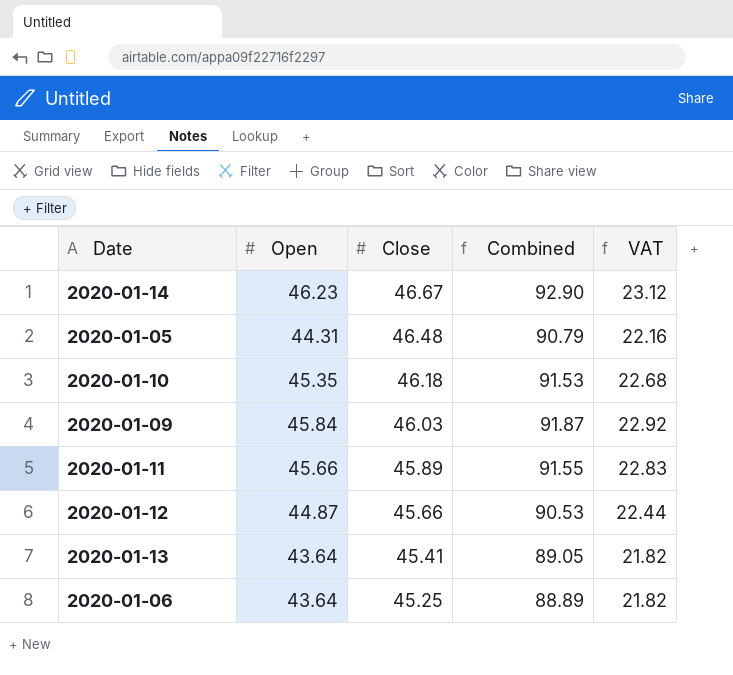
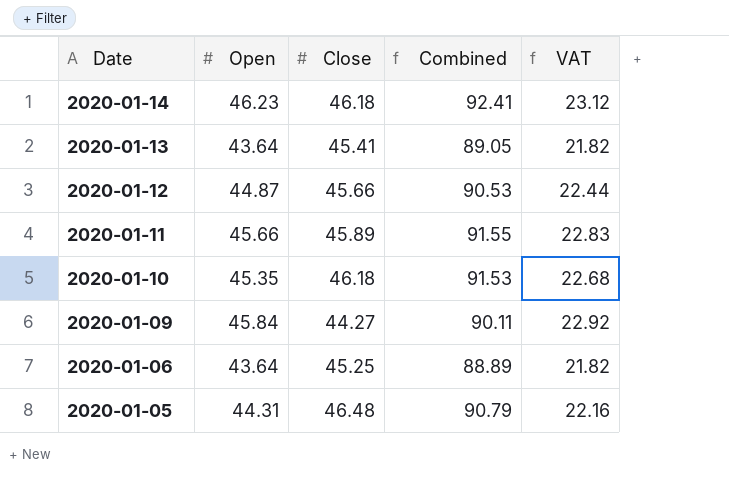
row order: Close descending -> Date descending
2020-01-14 | Close: 46.67 -> 46.18
2020-01-14 | Combined: 92.90 -> 92.41
2020-01-09 | Close: 46.03 -> 44.27
2020-01-09 | Combined: 91.87 -> 90.11

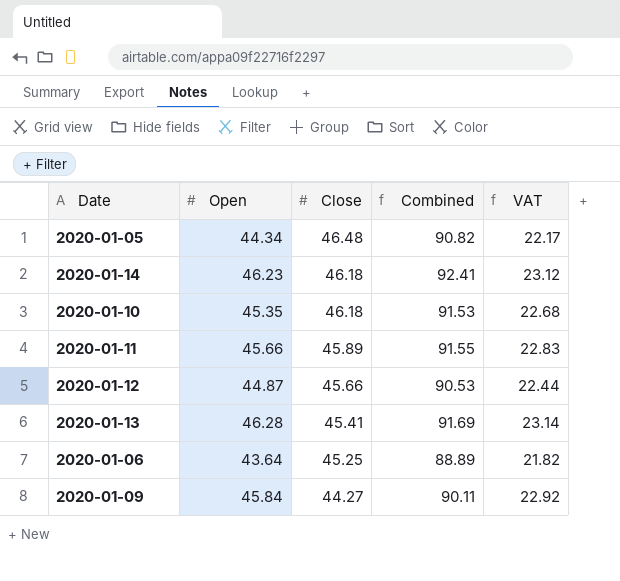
row order: Date descending -> Close descending
2020-01-05 | Open: 44.31 -> 44.34
2020-01-05 | Combined: 90.79 -> 90.82
2020-01-05 | VAT: 22.16 -> 22.17
2020-01-13 | Open: 43.64 -> 46.28
2020-01-13 | Combined: 89.05 -> 91.69
2020-01-13 | VAT: 21.82 -> 23.14

